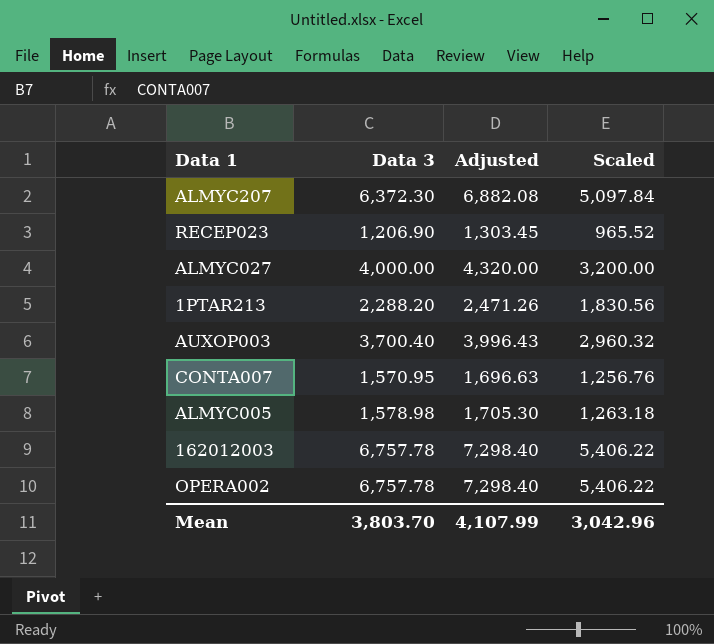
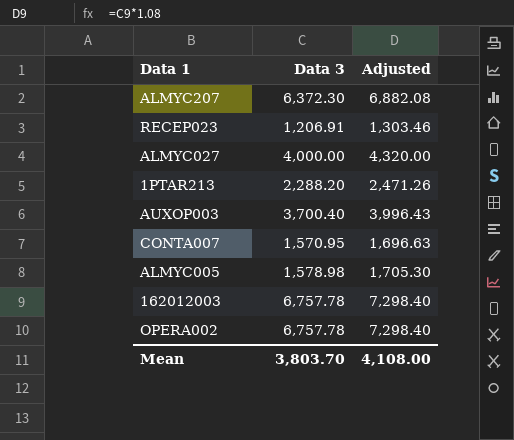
column Scaled | formula: [Data 3] * 0.8 -> none
RECEP023 | Data 3: 1,206.90 -> 1,206.91
RECEP023 | Adjusted: 1,303.45 -> 1,303.46
Mean | Adjusted: 4,107.99 -> 4,108.00

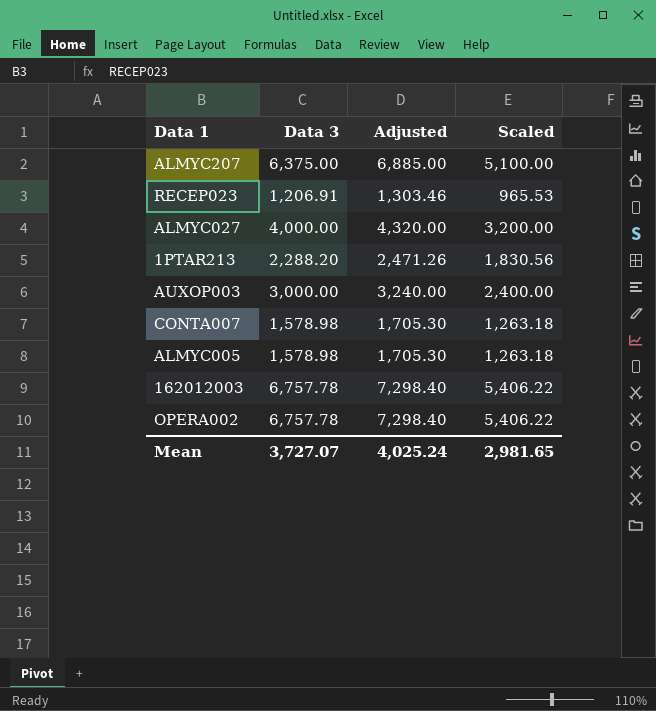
column Scaled | formula: none -> [Data 3] * 0.8
ALMYC207 | Data 3: 6,372.30 -> 6,375.00
ALMYC207 | Adjusted: 6,882.08 -> 6,885.00
AUXOP003 | Data 3: 3,700.40 -> 3,000.00
AUXOP003 | Adjusted: 3,996.43 -> 3,240.00
CONTA007 | Data 3: 1,570.95 -> 1,578.98
CONTA007 | Adjusted: 1,696.63 -> 1,705.30
Mean | Data 3: 3,803.70 -> 3,727.07
Mean | Adjusted: 4,108.00 -> 4,025.24

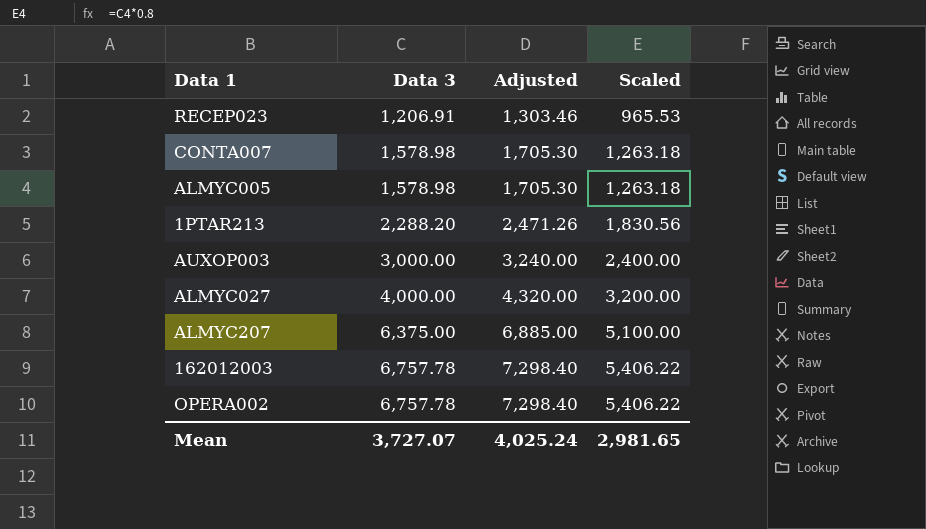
row order: none -> Data 3 ascending

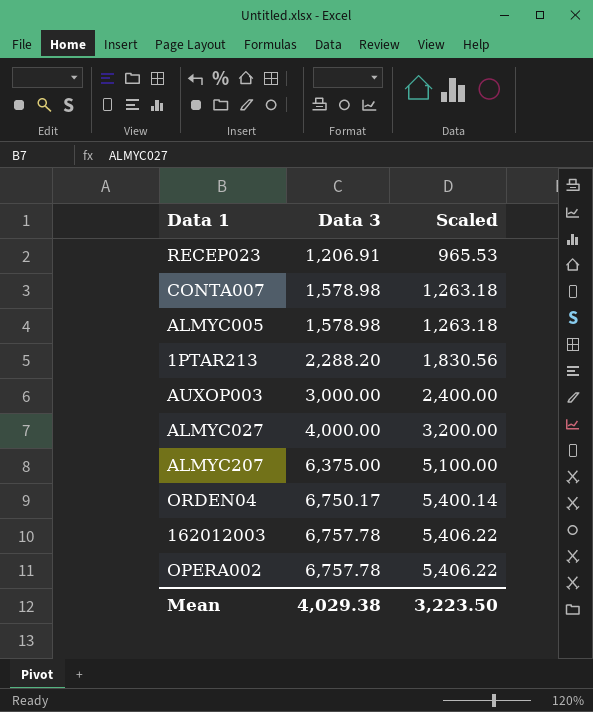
column Adjusted | formula: [Data 3] * 1.08 -> none
row ORDEN04: none -> 6,750.17 | 5,400.14
Mean | Data 3: 3,727.07 -> 4,029.38
Mean | Scaled: 2,981.65 -> 3,223.50

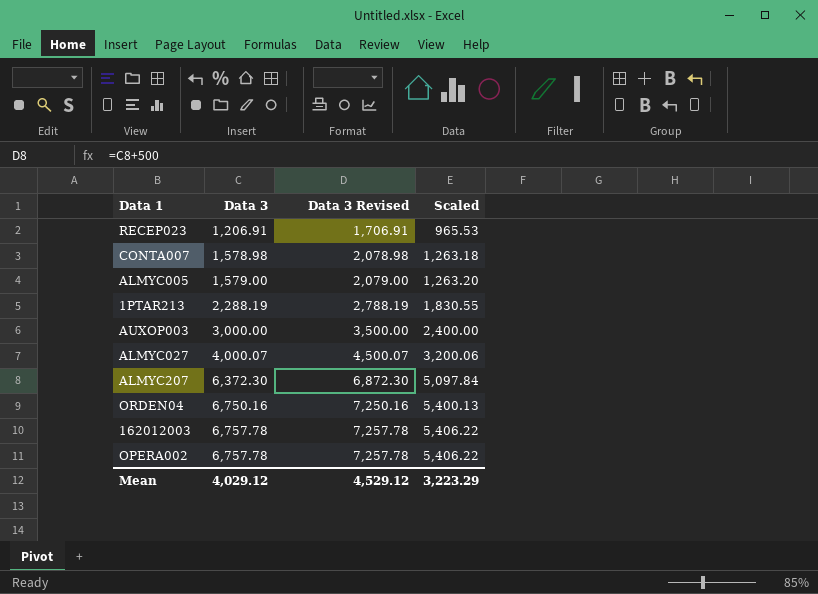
column Data 3 Revised | formula: none -> [Data 3] + 500
ALMYC005 | Data 3: 1,578.98 -> 1,579.00
ALMYC005 | Scaled: 1,263.18 -> 1,263.20
1PTAR213 | Data 3: 2,288.20 -> 2,288.19
1PTAR213 | Scaled: 1,830.56 -> 1,830.55
ALMYC027 | Data 3: 4,000.00 -> 4,000.07
ALMYC027 | Scaled: 3,200.00 -> 3,200.06
ALMYC207 | Data 3: 6,375.00 -> 6,372.30
ALMYC207 | Scaled: 5,100.00 -> 5,097.84
ORDEN04 | Data 3: 6,750.17 -> 6,750.16
ORDEN04 | Scaled: 5,400.14 -> 5,400.13
Mean | Data 3: 4,029.38 -> 4,029.12
Mean | Scaled: 3,223.50 -> 3,223.29

